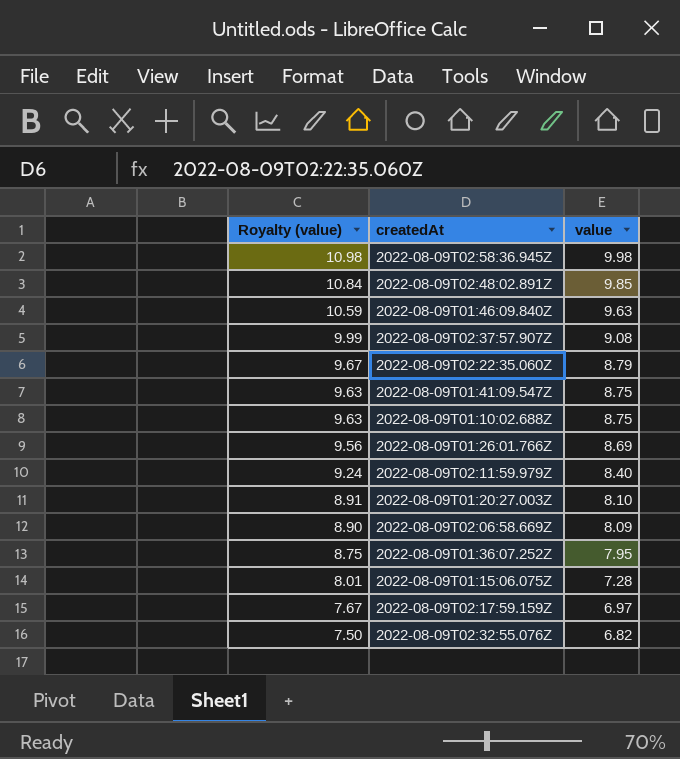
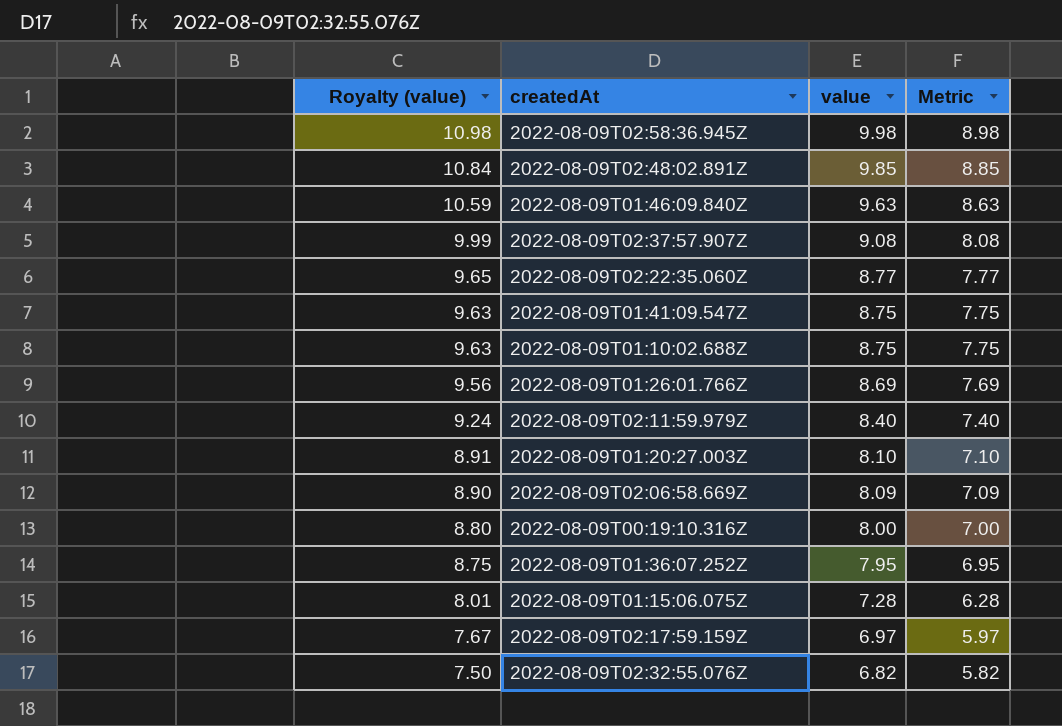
column Metric | formula: none -> [value] - 1
2022-08-09T02:22:35.060Z | Royalty (value): 9.67 -> 9.65
2022-08-09T02:22:35.060Z | value: 8.79 -> 8.77
row 2022-08-09T00:19:10.316Z: none -> 8.80 | 8.00 | 7.00

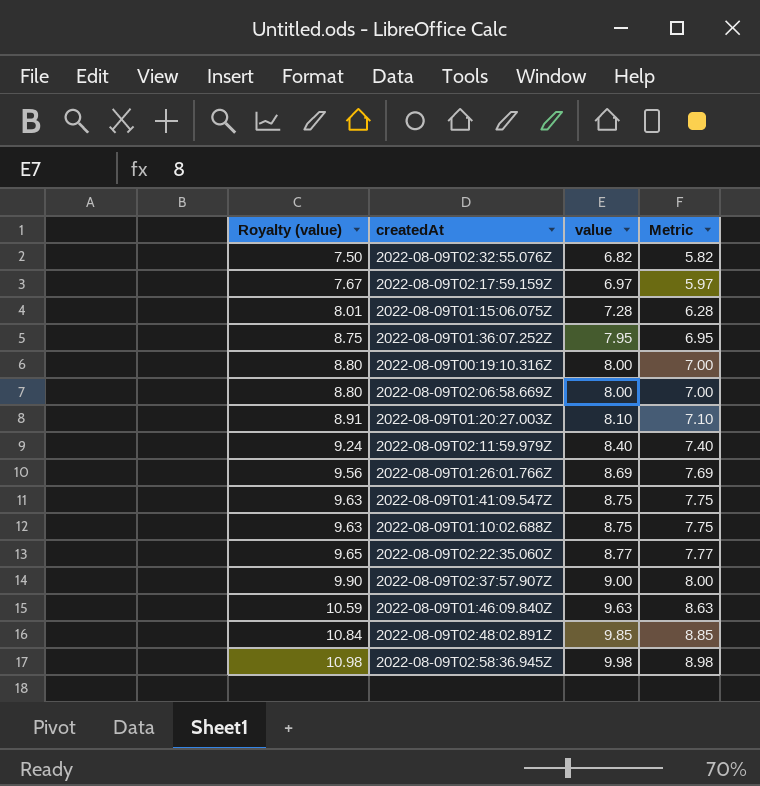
row order: Royalty (value) descending -> Royalty (value) ascending
2022-08-09T02:06:58.669Z | Royalty (value): 8.90 -> 8.80
2022-08-09T02:06:58.669Z | value: 8.09 -> 8.00
2022-08-09T02:06:58.669Z | Metric: 7.09 -> 7.00
2022-08-09T02:37:57.907Z | Royalty (value): 9.99 -> 9.90
2022-08-09T02:37:57.907Z | value: 9.08 -> 9.00
2022-08-09T02:37:57.907Z | Metric: 8.08 -> 8.00

